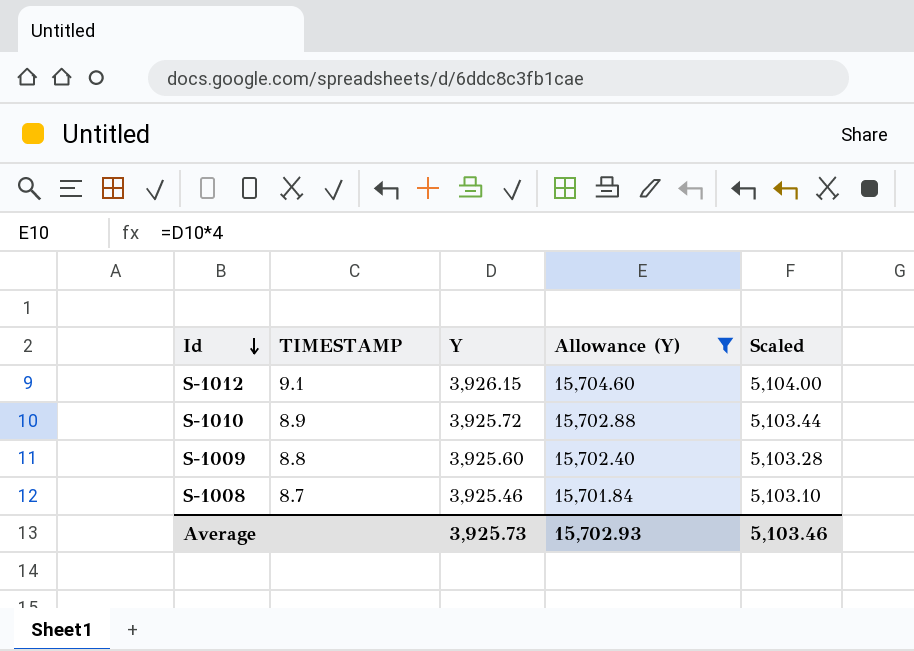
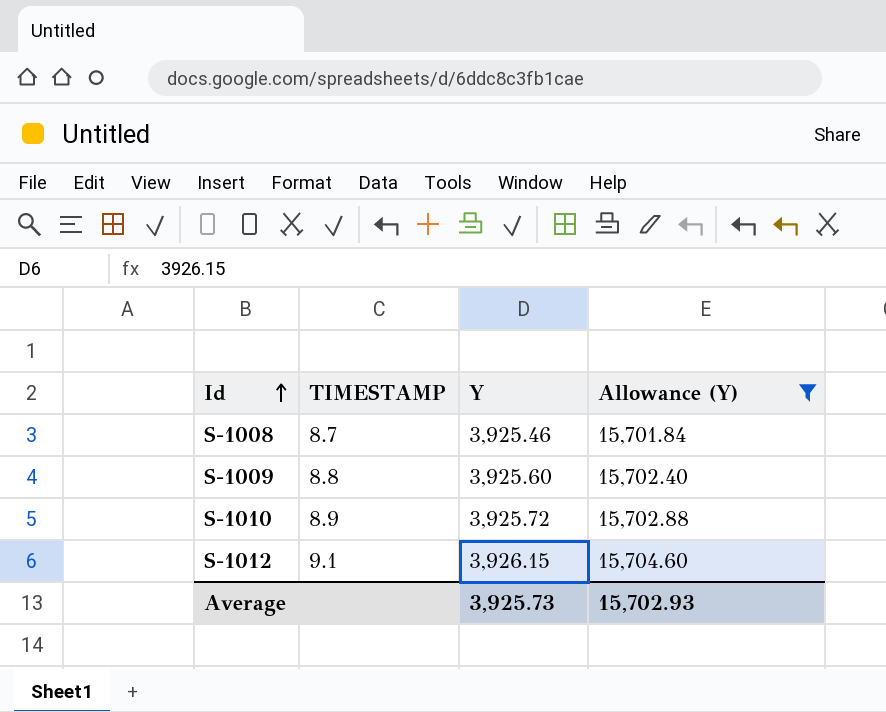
row order: Id descending -> Id ascending
column Scaled | formula: [Y] * 1.3 -> none

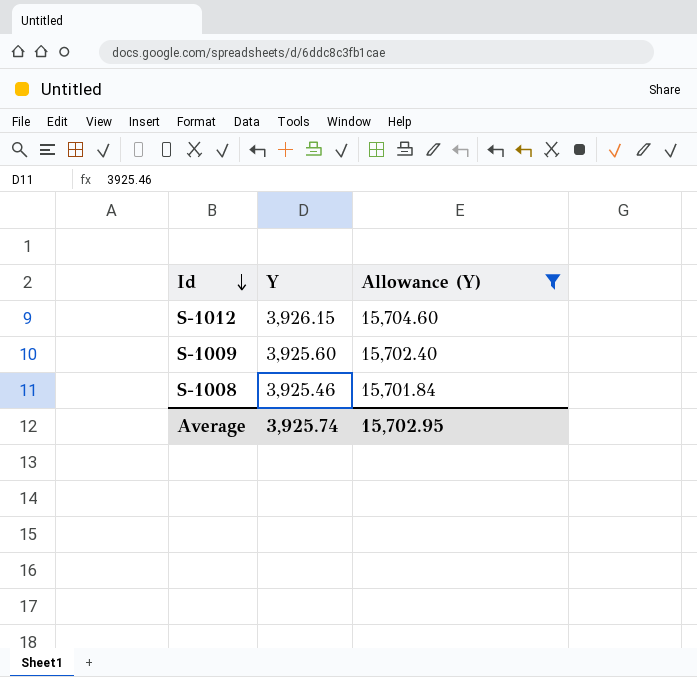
row order: Id ascending -> Id descending
column TIMESTAMP | position: 2 -> none
row S-1010: 8.9 | 3,925.72 | 15,702.88 -> none
Average | Y: 3,925.73 -> 3,925.74
Average | Allowance (Y): 15,702.93 -> 15,702.95

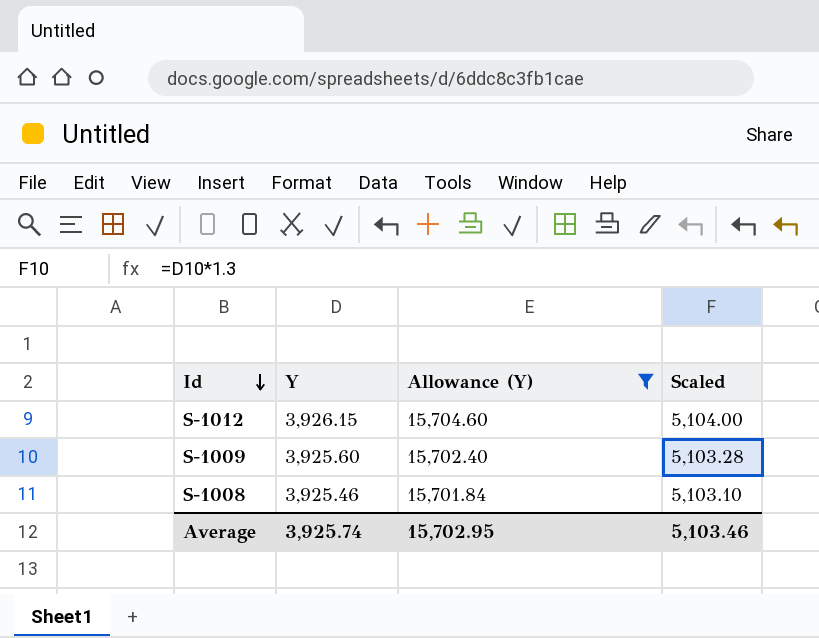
column Scaled | formula: none -> [Y] * 1.3

